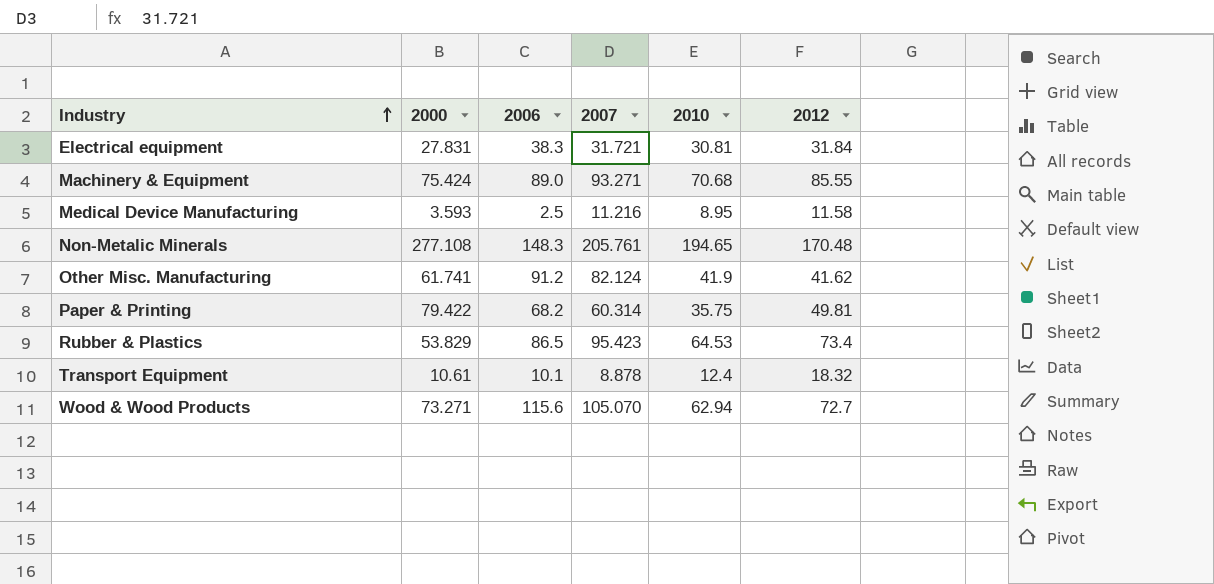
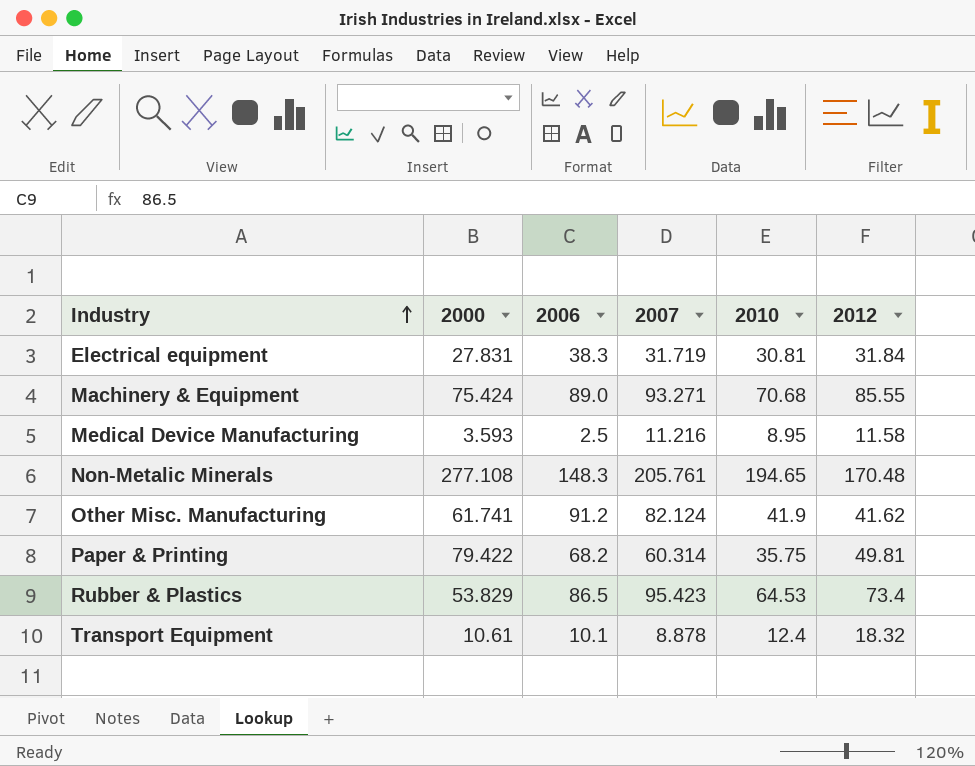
row Wood & Wood Products: 73.271 | 115.6 | 105.070 | 62.94 | 72.7 -> none
Electrical equipment | 2007: 31.721 -> 31.719

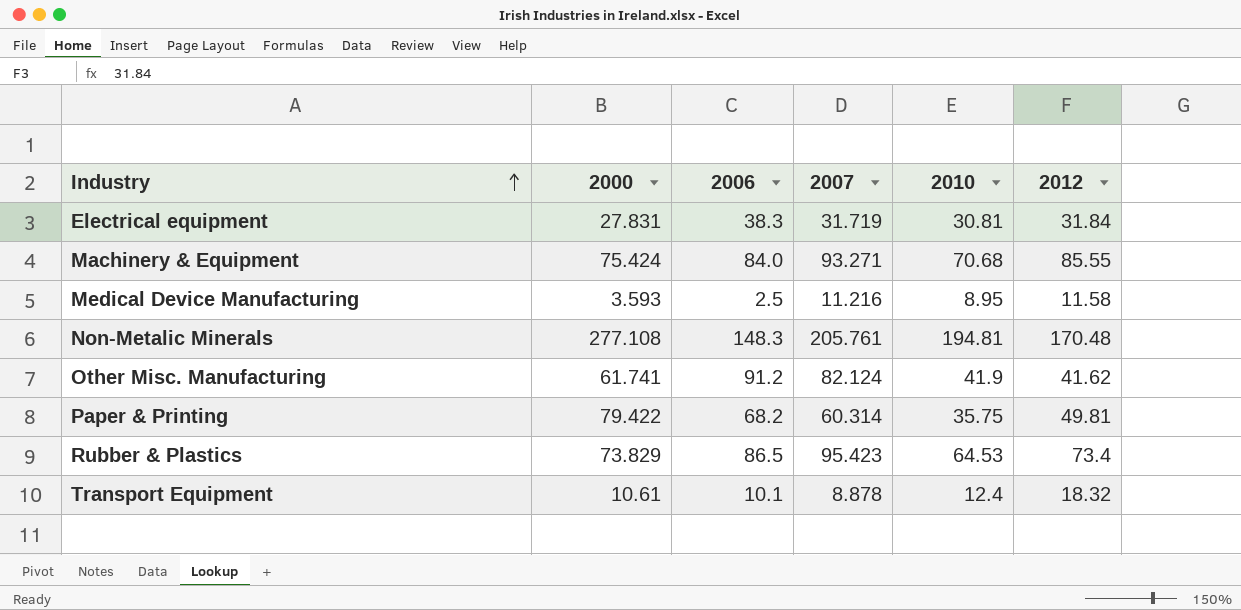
Machinery & Equipment | 2006: 89.0 -> 84.0
Non-Metalic Minerals | 2010: 194.65 -> 194.81
Rubber & Plastics | 2000: 53.829 -> 73.829

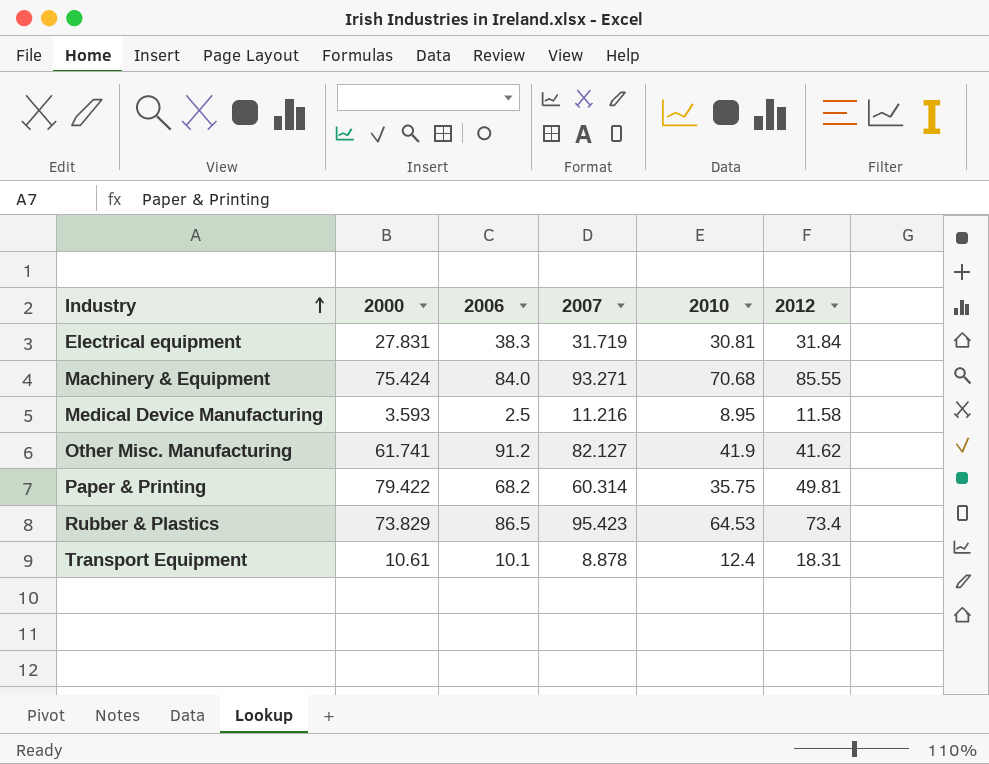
row Non-Metalic Minerals: 277.108 | 148.3 | 205.761 | 194.81 | 170.48 -> none
Other Misc. Manufacturing | 2007: 82.124 -> 82.127
Transport Equipment | 2012: 18.32 -> 18.31

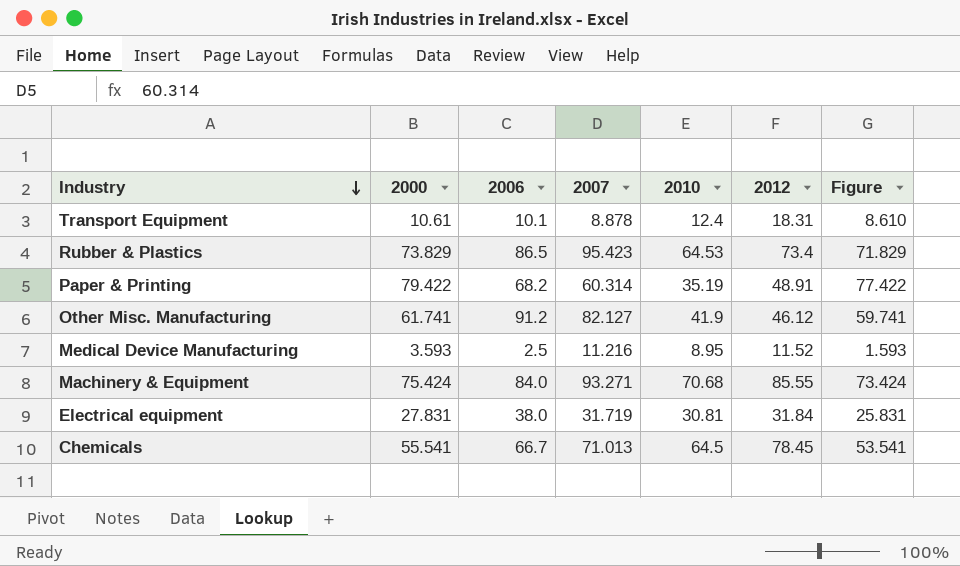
row order: Industry ascending -> Industry descending
column Figure | formula: none -> [2000] - 2
Paper & Printing | 2010: 35.75 -> 35.19
Paper & Printing | 2012: 49.81 -> 48.91
Other Misc. Manufacturing | 2012: 41.62 -> 46.12
Medical Device Manufacturing | 2012: 11.58 -> 11.52
Electrical equipment | 2006: 38.3 -> 38.0
row Chemicals: none -> 55.541 | 66.7 | 71.013 | 64.5 | 78.45 | 53.541

